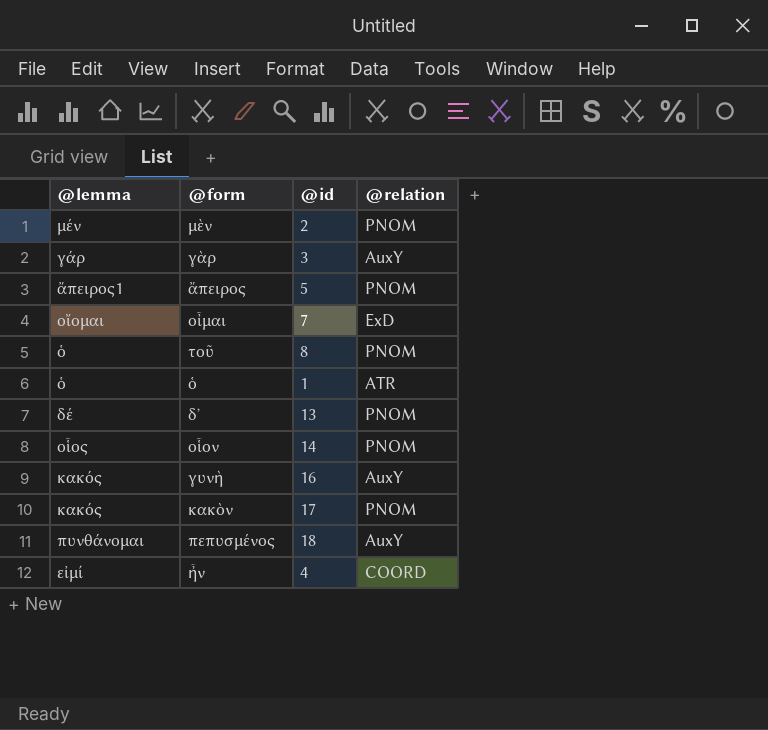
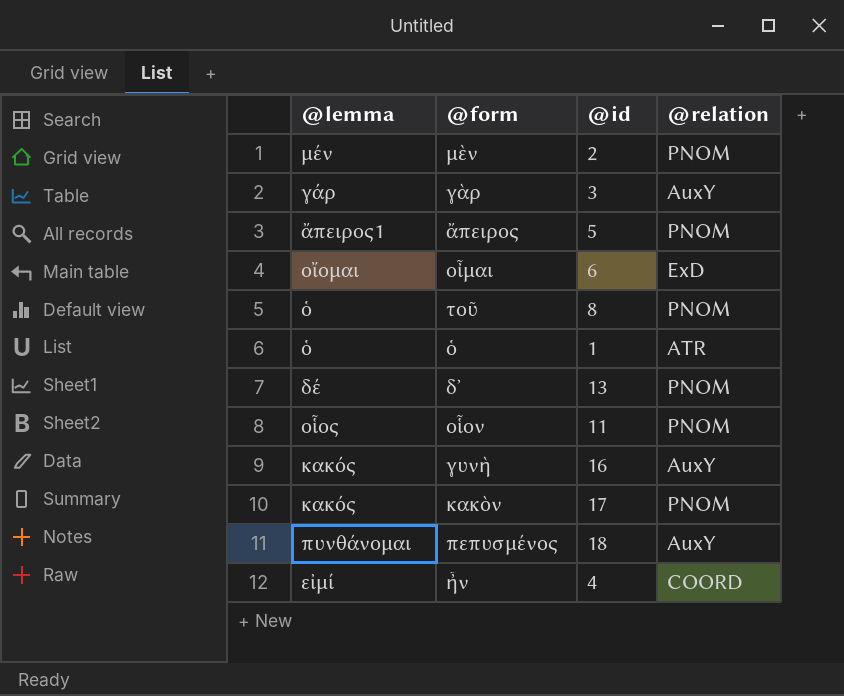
οἶμαι | @id: 7 -> 6
οἷον | @id: 14 -> 11

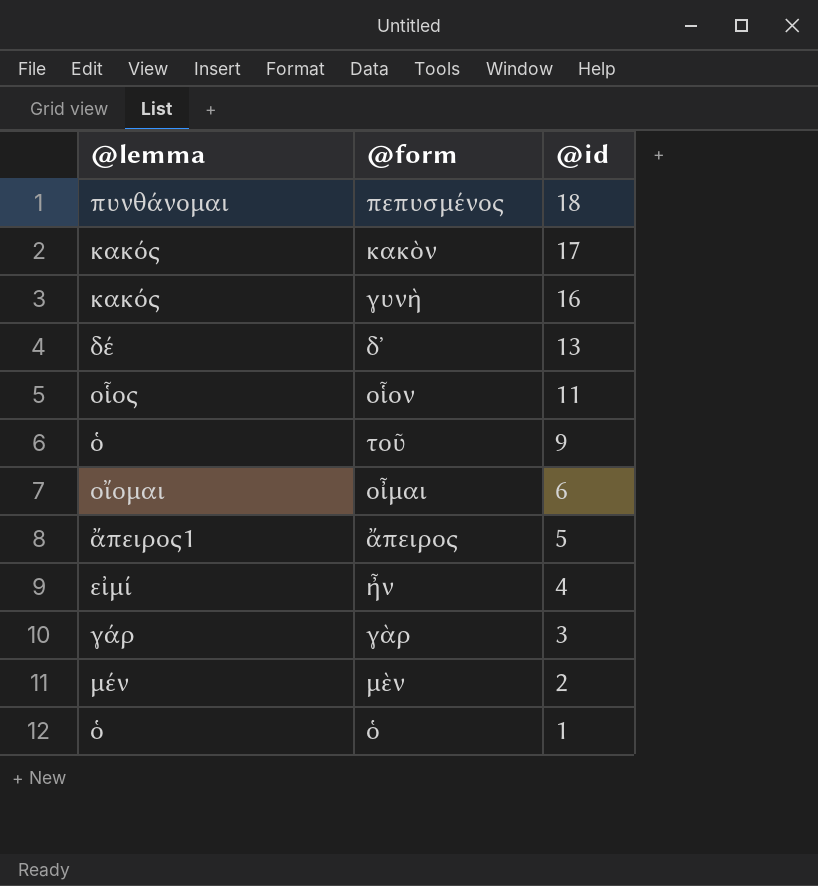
row order: none -> @id descending
column @relation | position: 4 -> none
τοῦ | @id: 8 -> 9

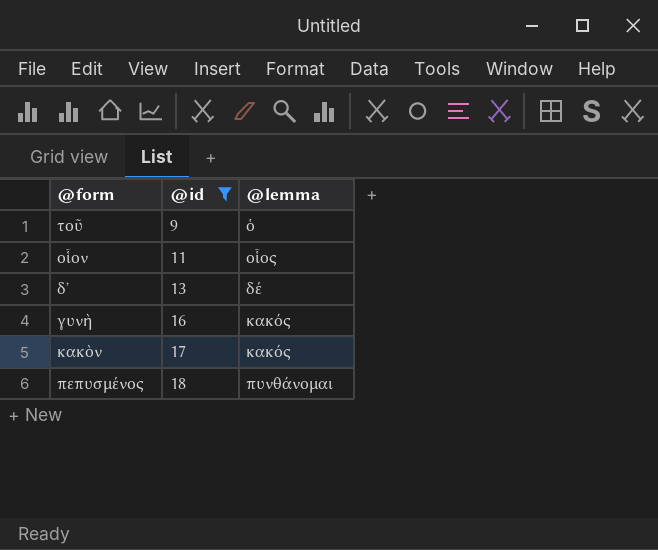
filter: none -> @id >= 9
row order: @id descending -> @id ascending
column @lemma | position: 1 -> 3

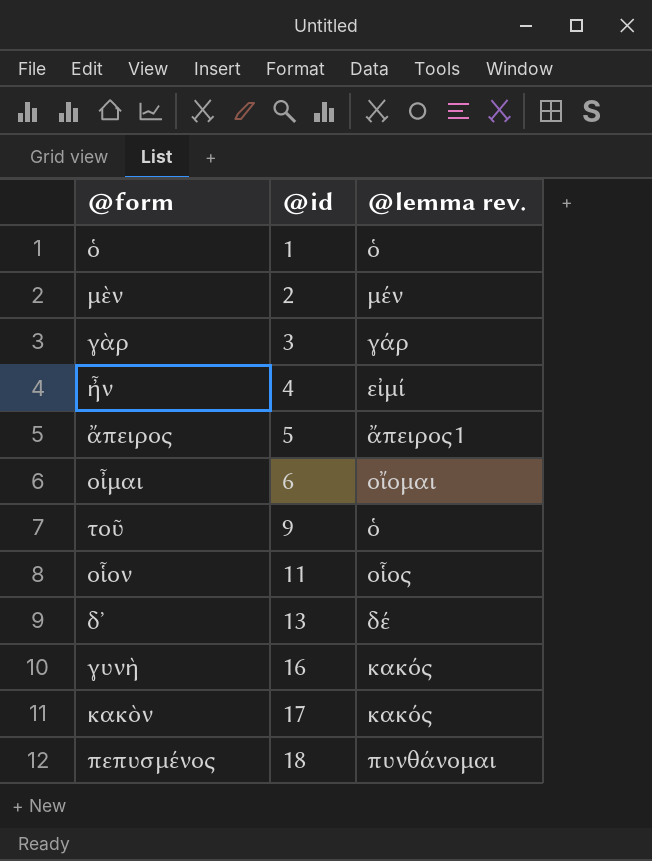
filter: @id >= 9 -> none
column name: @lemma -> @lemma rev.

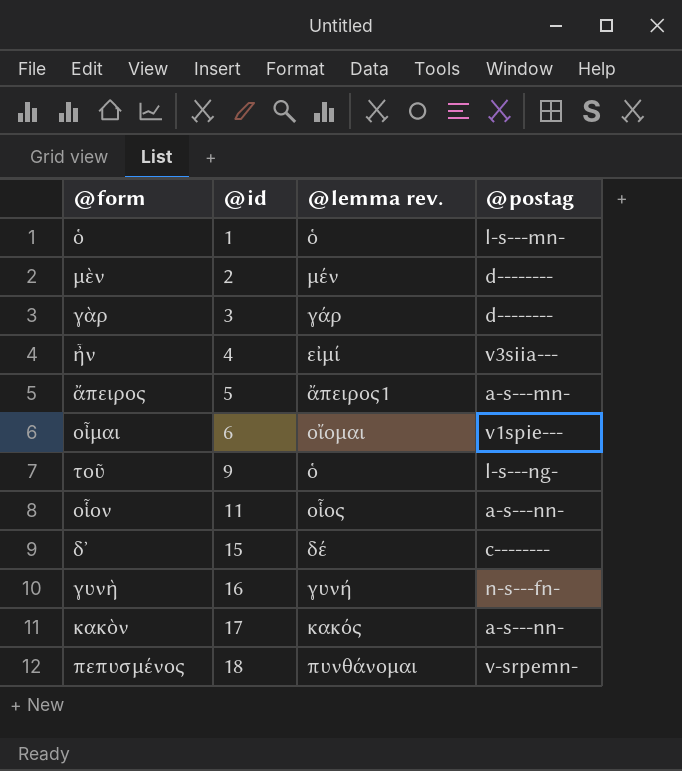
column @postag | position: none -> 4
δ᾽ | @id: 13 -> 15
γυνὴ | @lemma rev.: κακός -> γυνή

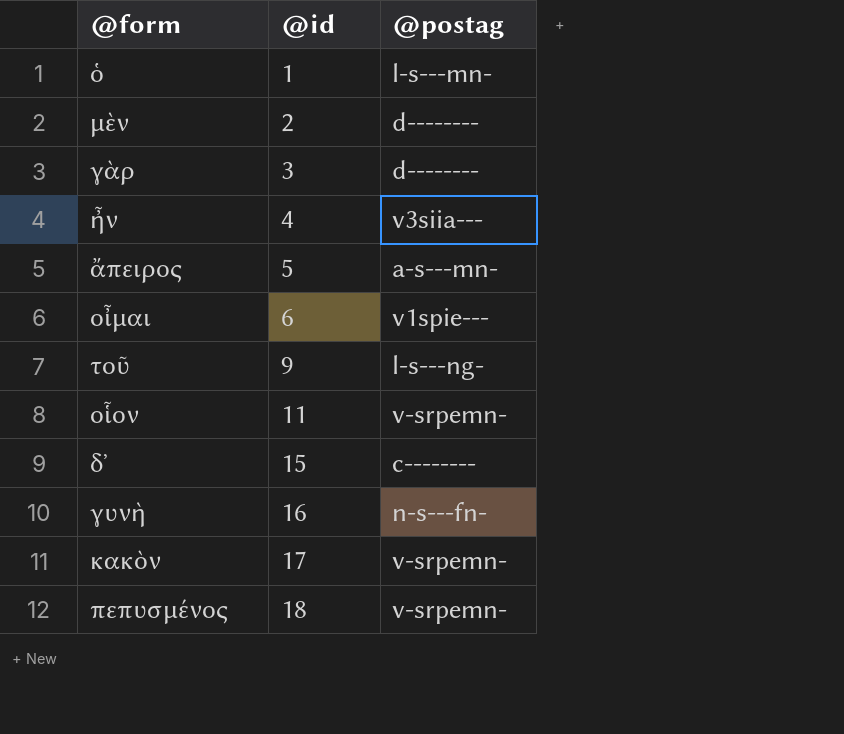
column @lemma rev. | position: 3 -> none
οἷον | @postag: a-s---nn- -> v-srpemn-
κακὸν | @postag: a-s---nn- -> v-srpemn-

